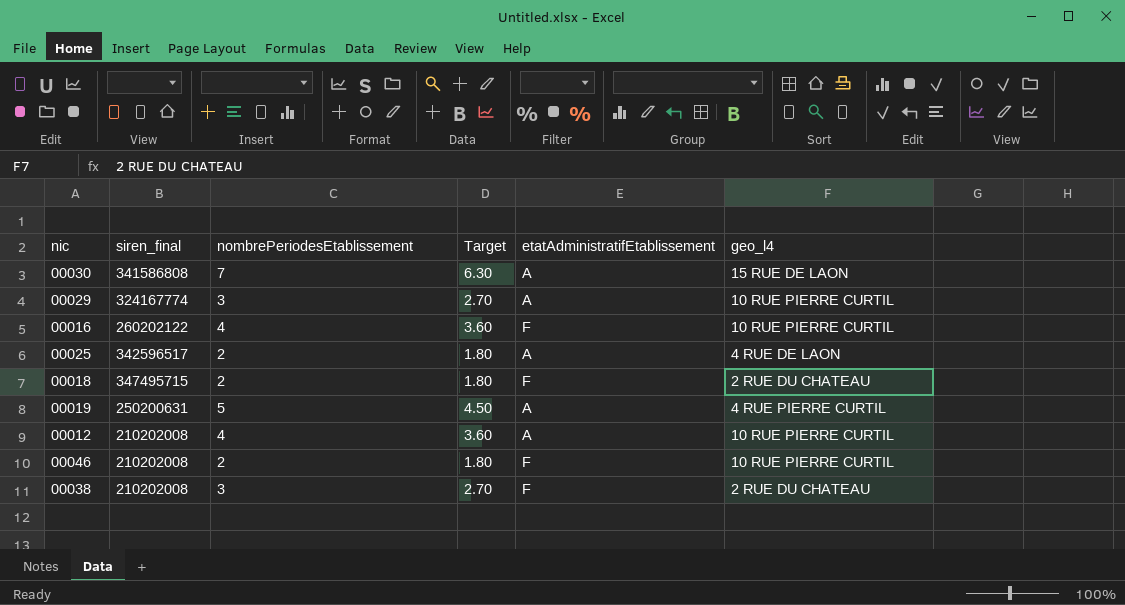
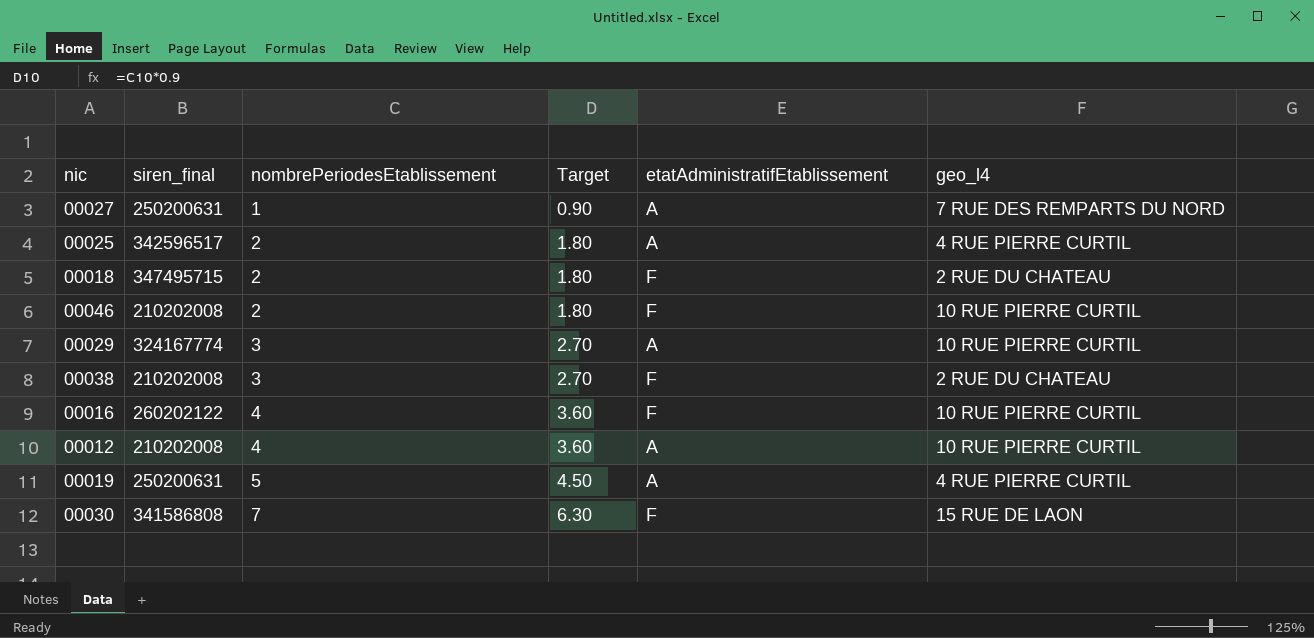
row order: none -> nombrePeriodesEtablissement ascending
row 00027: none -> 250200631 | 1 | 0.90 | A | 7 RUE DES REMPARTS DU NORD
00025 | geo_l4: 4 RUE DE LAON -> 4 RUE PIERRE CURTIL
00030 | etatAdministratifEtablissement: A -> F

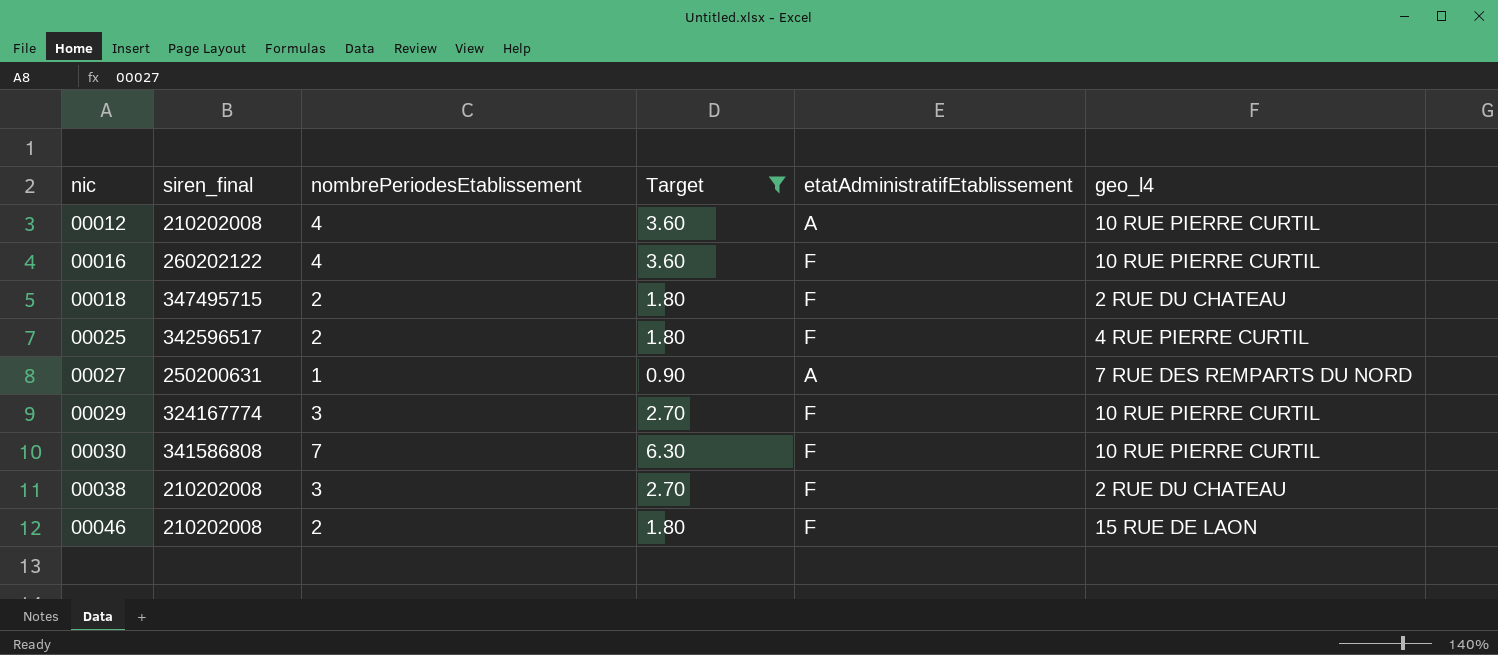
filter: none -> Target != 4.50
row order: nombrePeriodesEtablissement ascending -> nic ascending
00025 | etatAdministratifEtablissement: A -> F
00029 | etatAdministratifEtablissement: A -> F
00030 | geo_l4: 15 RUE DE LAON -> 10 RUE PIERRE CURTIL
00046 | geo_l4: 10 RUE PIERRE CURTIL -> 15 RUE DE LAON

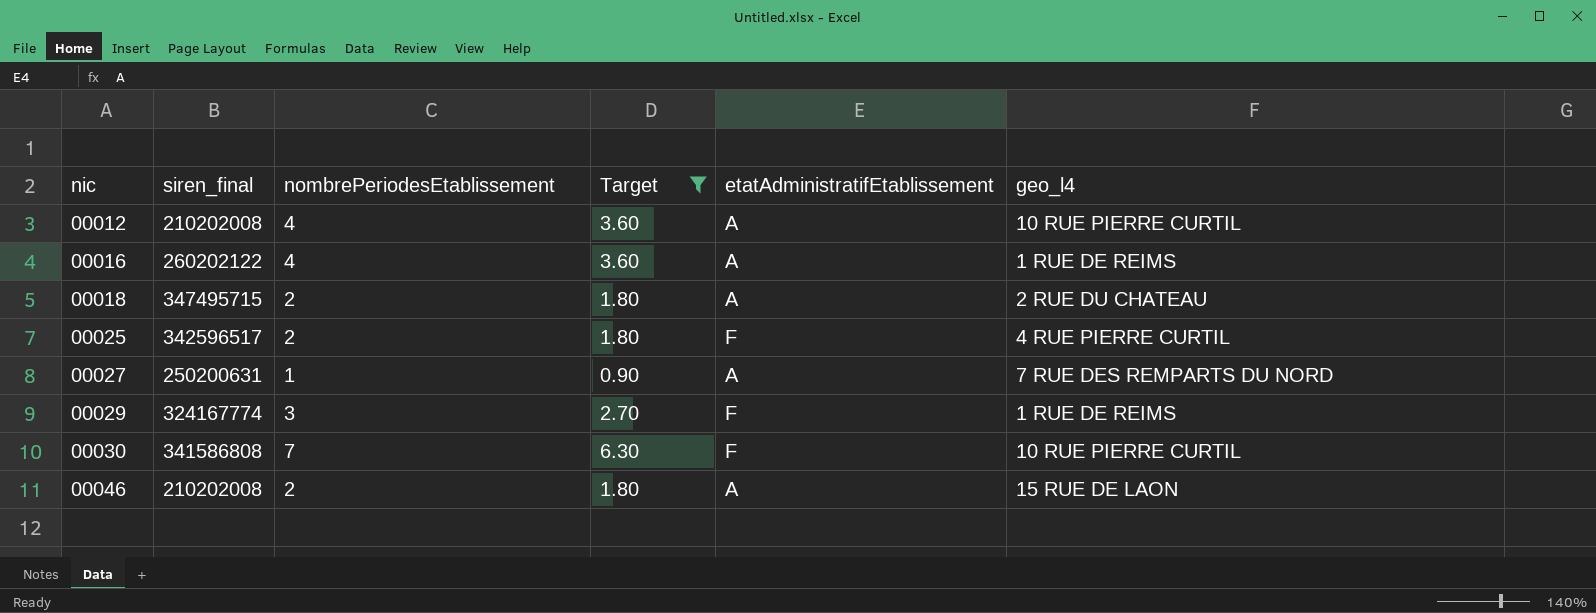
row 00038: 210202008 | 3 | 2.70 | F | 2 RUE DU CHATEAU -> none
00016 | etatAdministratifEtablissement: F -> A
00016 | geo_l4: 10 RUE PIERRE CURTIL -> 1 RUE DE REIMS
00018 | etatAdministratifEtablissement: F -> A
00029 | geo_l4: 10 RUE PIERRE CURTIL -> 1 RUE DE REIMS
00046 | etatAdministratifEtablissement: F -> A

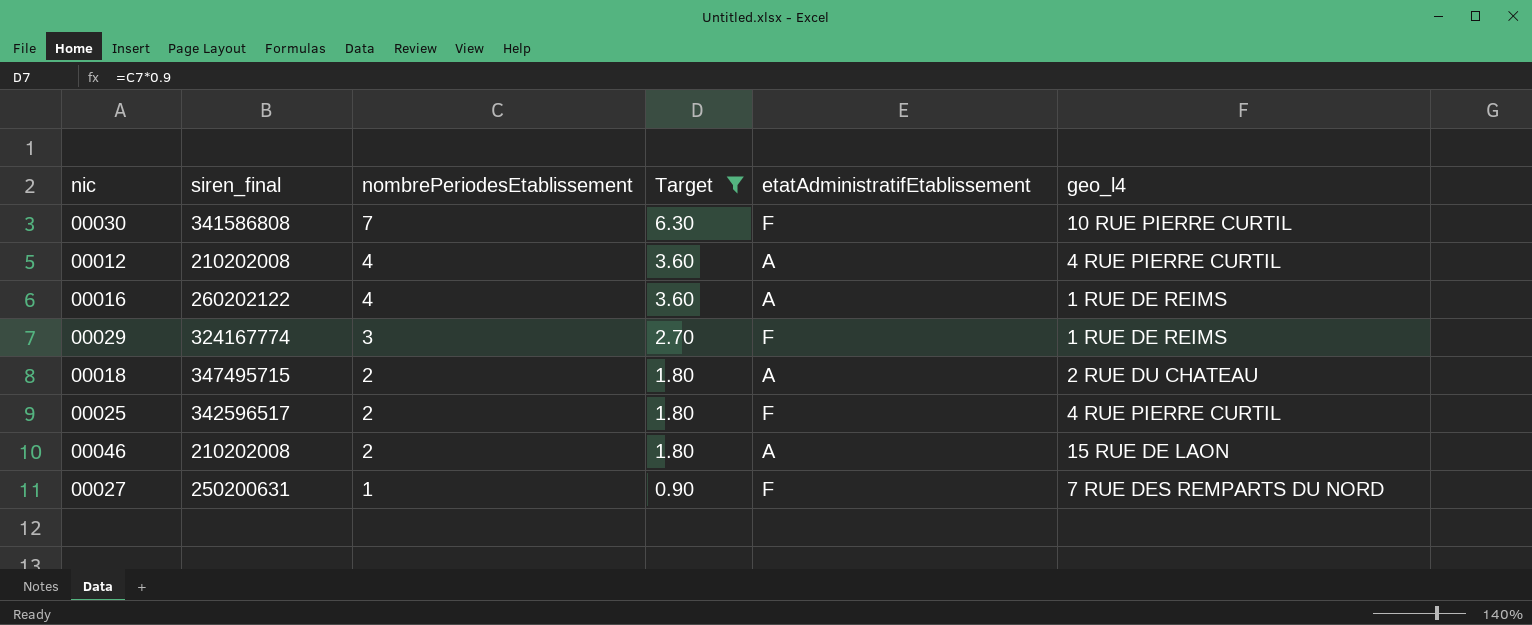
row order: nic ascending -> nombrePeriodesEtablissement descending
00012 | geo_l4: 10 RUE PIERRE CURTIL -> 4 RUE PIERRE CURTIL
00027 | etatAdministratifEtablissement: A -> F

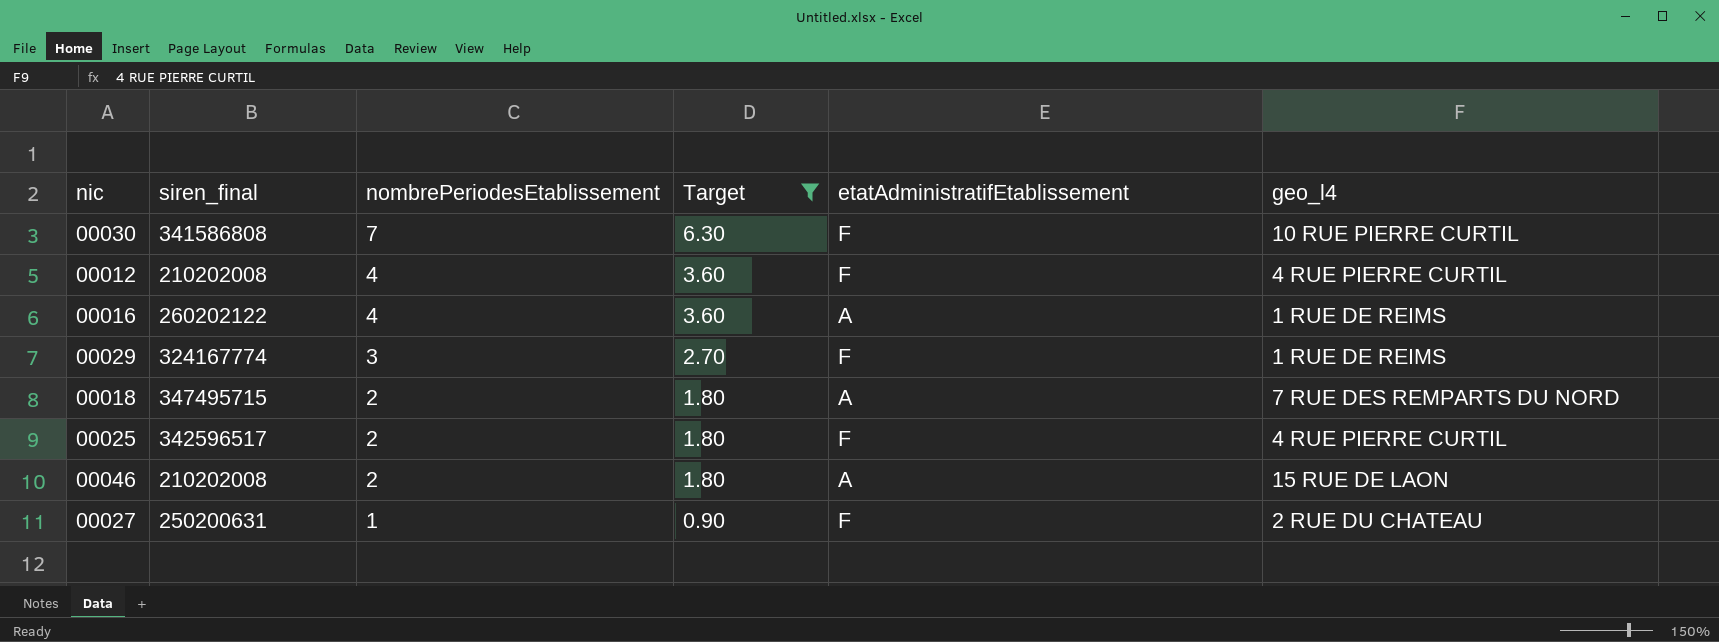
00012 | etatAdministratifEtablissement: A -> F
00018 | geo_l4: 2 RUE DU CHATEAU -> 7 RUE DES REMPARTS DU NORD
00027 | geo_l4: 7 RUE DES REMPARTS DU NORD -> 2 RUE DU CHATEAU

